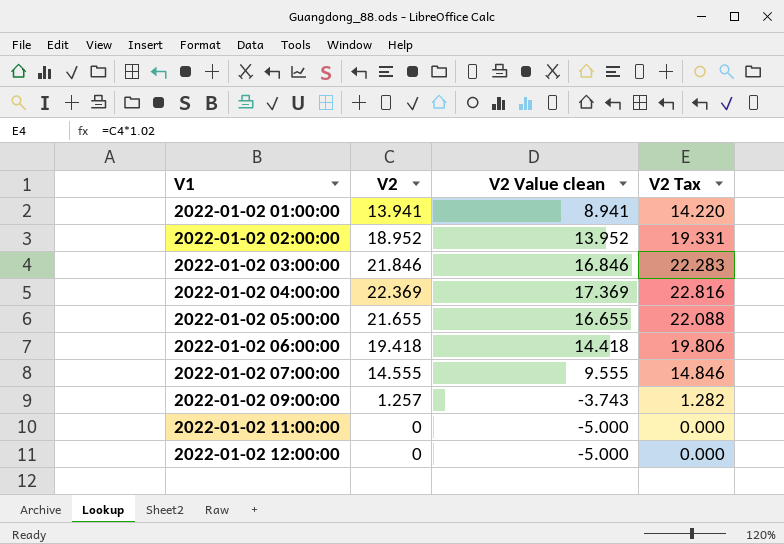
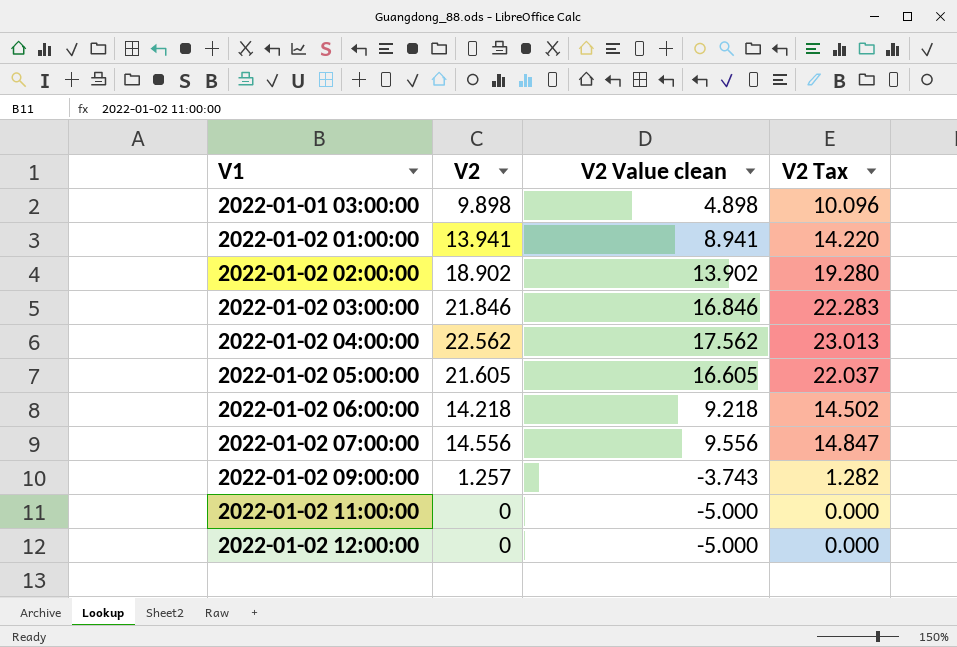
row 2022-01-01 03:00:00: none -> 9.898 | 4.898 | 10.096
2022-01-02 02:00:00 | V2: 18.952 -> 18.902
2022-01-02 02:00:00 | V2 Value clean: 13.952 -> 13.902
2022-01-02 02:00:00 | V2 Tax: 19.331 -> 19.280
2022-01-02 04:00:00 | V2: 22.369 -> 22.562
2022-01-02 04:00:00 | V2 Value clean: 17.369 -> 17.562
2022-01-02 04:00:00 | V2 Tax: 22.816 -> 23.013
2022-01-02 05:00:00 | V2: 21.655 -> 21.605
2022-01-02 05:00:00 | V2 Value clean: 16.655 -> 16.605
2022-01-02 05:00:00 | V2 Tax: 22.088 -> 22.037
2022-01-02 06:00:00 | V2: 19.418 -> 14.218
2022-01-02 06:00:00 | V2 Value clean: 14.418 -> 9.218
2022-01-02 06:00:00 | V2 Tax: 19.806 -> 14.502
2022-01-02 07:00:00 | V2: 14.555 -> 14.556
2022-01-02 07:00:00 | V2 Value clean: 9.555 -> 9.556
2022-01-02 07:00:00 | V2 Tax: 14.846 -> 14.847

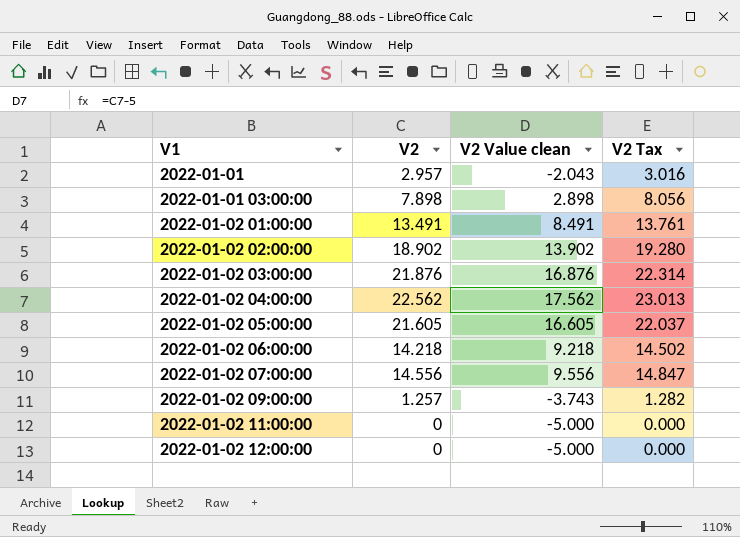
row 2022-01-01: none -> 2.957 | -2.043 | 3.016
2022-01-01 03:00:00 | V2: 9.898 -> 7.898
2022-01-01 03:00:00 | V2 Value clean: 4.898 -> 2.898
2022-01-01 03:00:00 | V2 Tax: 10.096 -> 8.056
2022-01-02 01:00:00 | V2: 13.941 -> 13.491
2022-01-02 01:00:00 | V2 Value clean: 8.941 -> 8.491
2022-01-02 01:00:00 | V2 Tax: 14.220 -> 13.761
2022-01-02 03:00:00 | V2: 21.846 -> 21.876
2022-01-02 03:00:00 | V2 Value clean: 16.846 -> 16.876
2022-01-02 03:00:00 | V2 Tax: 22.283 -> 22.314

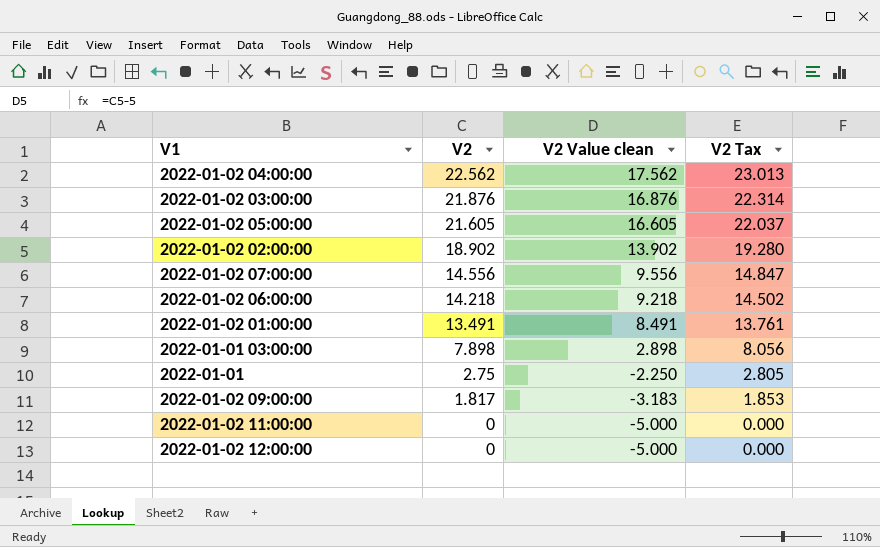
row order: V1 ascending -> V2 descending
2022-01-01 | V2: 2.957 -> 2.75
2022-01-01 | V2 Value clean: -2.043 -> -2.250
2022-01-01 | V2 Tax: 3.016 -> 2.805
2022-01-02 09:00:00 | V2: 1.257 -> 1.817
2022-01-02 09:00:00 | V2 Value clean: -3.743 -> -3.183
2022-01-02 09:00:00 | V2 Tax: 1.282 -> 1.853

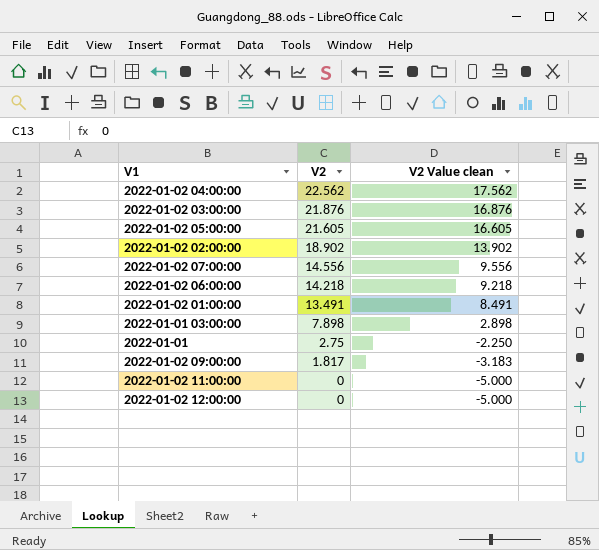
column V2 Tax | formula: [V2] * 1.02 -> none

